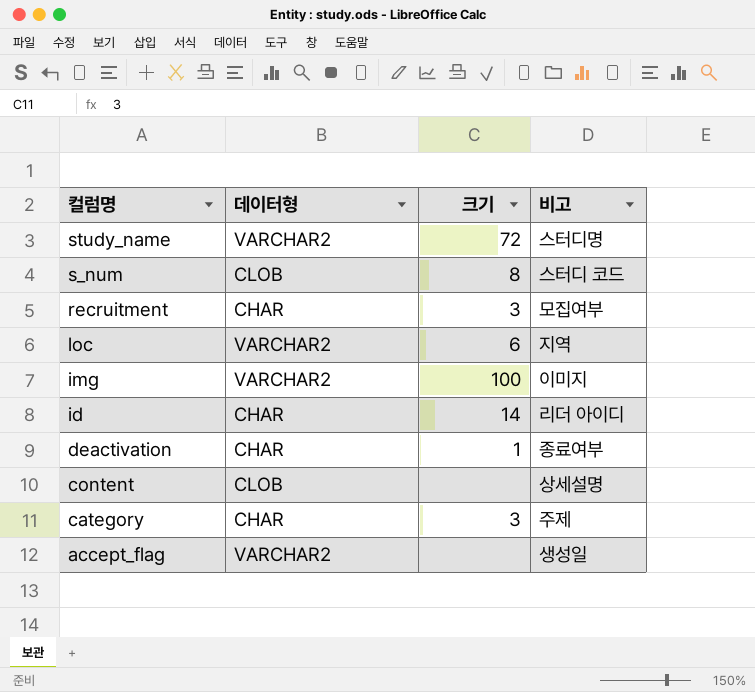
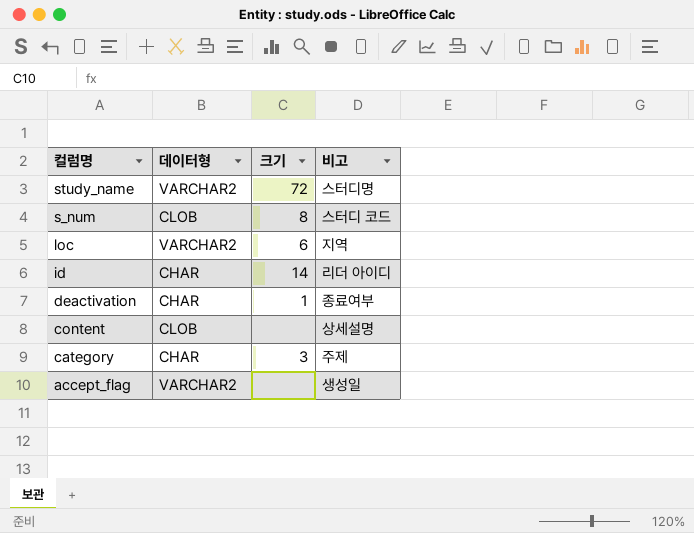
row recruitment: CHAR | 3 | 모집여부 -> none
row img: VARCHAR2 | 100 | 이미지 -> none

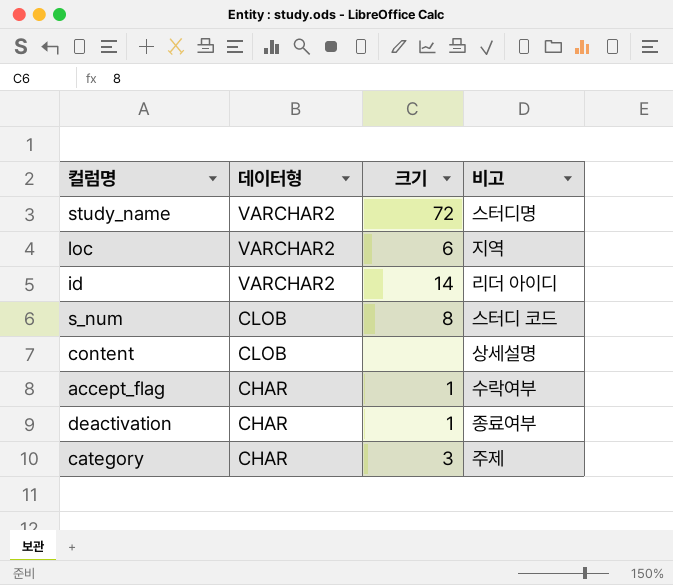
row order: 컬럼명 descending -> 데이터형 descending
id | 데이터형: CHAR -> VARCHAR2
accept_flag | 데이터형: VARCHAR2 -> CHAR
accept_flag | 크기: none -> 1
accept_flag | 비고: 생성일 -> 수락여부

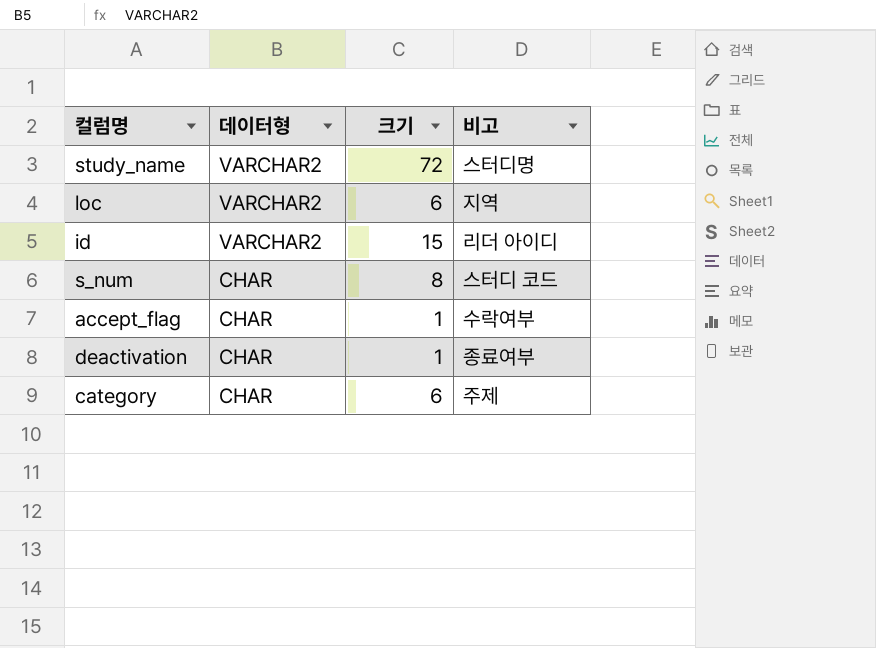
row content: CLOB | none | 상세설명 -> none
id | 크기: 14 -> 15
s_num | 데이터형: CLOB -> CHAR
category | 크기: 3 -> 6

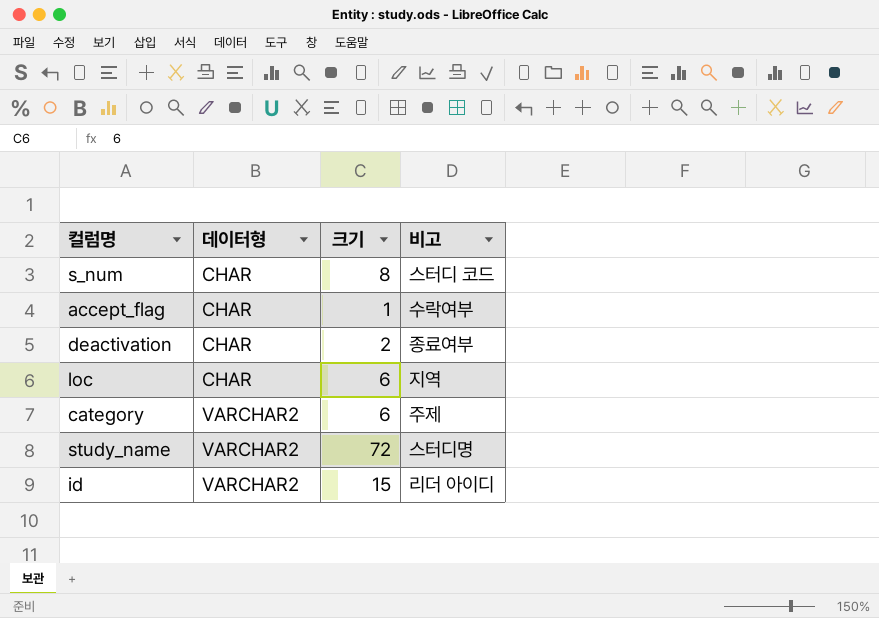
row order: 데이터형 descending -> 데이터형 ascending
deactivation | 크기: 1 -> 2
loc | 데이터형: VARCHAR2 -> CHAR
category | 데이터형: CHAR -> VARCHAR2

